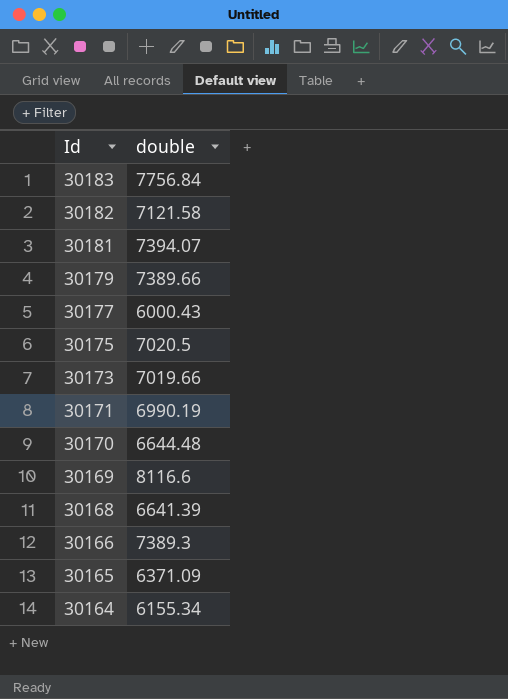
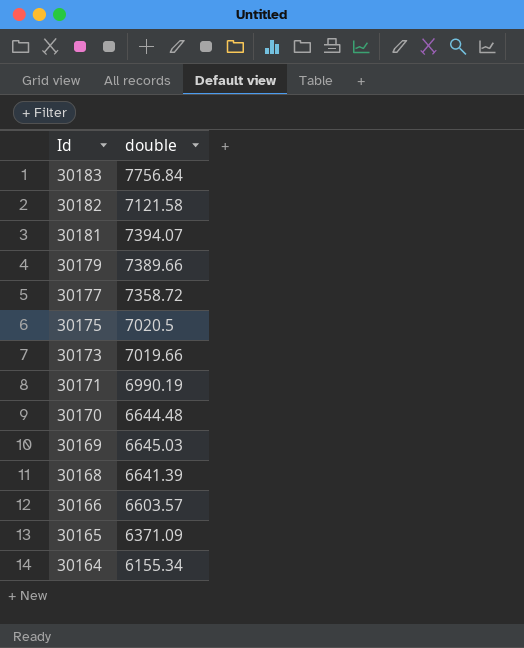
30177 | double: 6000.43 -> 7358.72
30169 | double: 8116.6 -> 6645.03
30166 | double: 7389.3 -> 6603.57

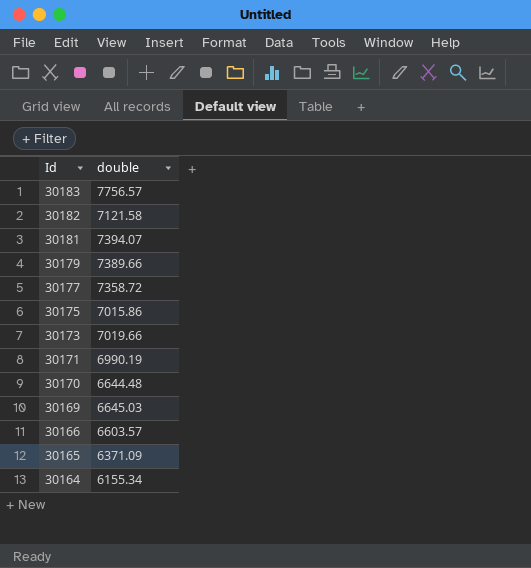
row 30168: 6641.39 -> none
30183 | double: 7756.84 -> 7756.57
30175 | double: 7020.5 -> 7015.86

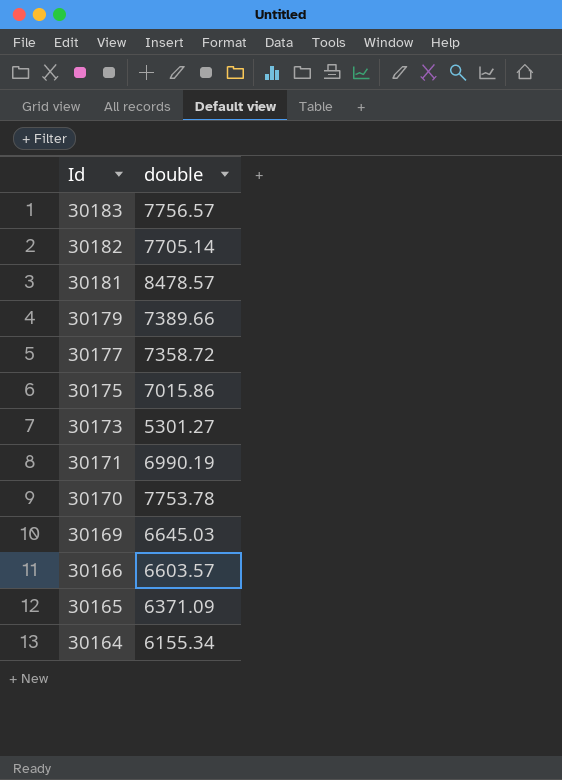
30182 | double: 7121.58 -> 7705.14
30181 | double: 7394.07 -> 8478.57
30173 | double: 7019.66 -> 5301.27
30170 | double: 6644.48 -> 7753.78

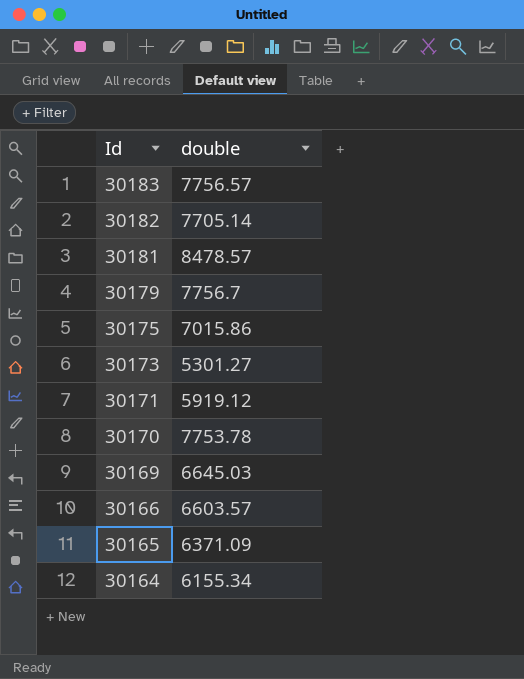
row 30177: 7358.72 -> none
30179 | double: 7389.66 -> 7756.7
30171 | double: 6990.19 -> 5919.12

